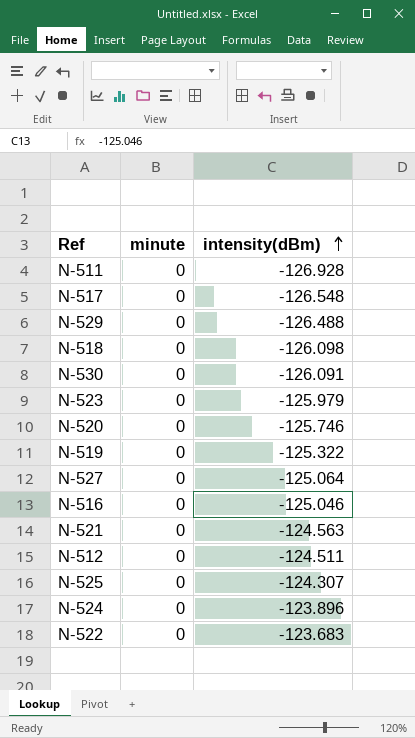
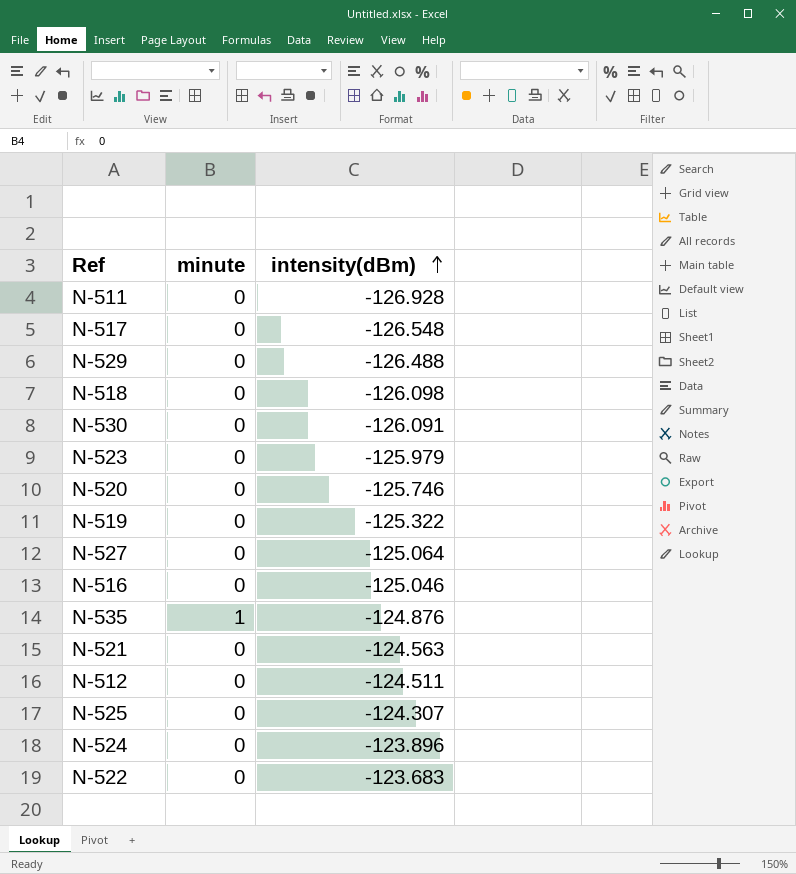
row N-535: none -> 1 | -124.876

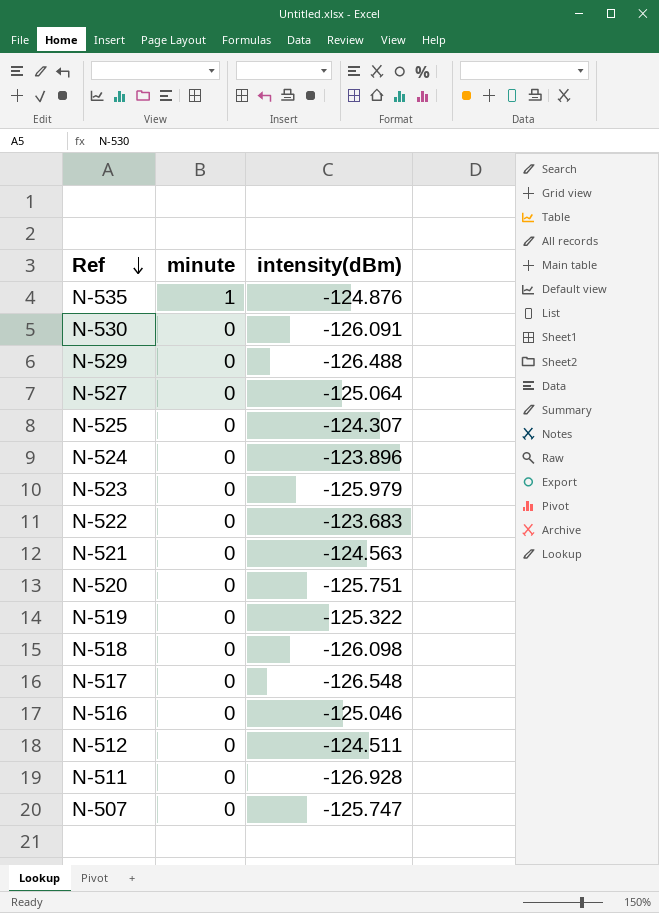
row order: intensity(dBm) ascending -> Ref descending
N-520 | intensity(dBm): -125.746 -> -125.751
row N-507: none -> 0 | -125.747

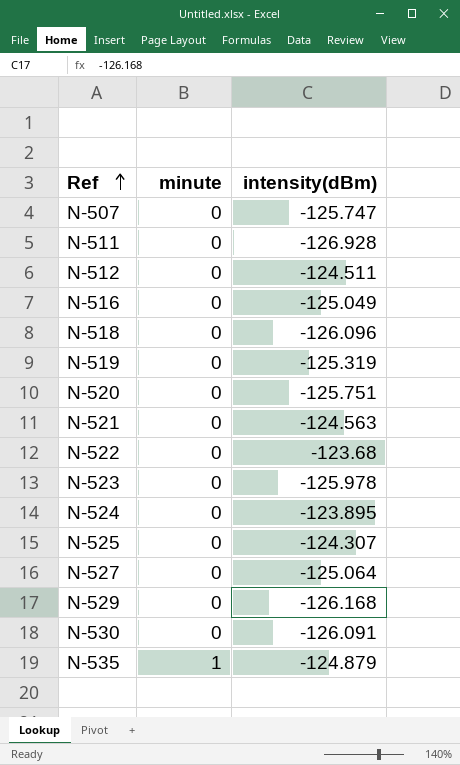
row order: Ref descending -> Ref ascending
row N-517: 0 | -126.548 -> none
N-516 | intensity(dBm): -125.046 -> -125.049
N-518 | intensity(dBm): -126.098 -> -126.096
N-519 | intensity(dBm): -125.322 -> -125.319
N-522 | intensity(dBm): -123.683 -> -123.68
N-523 | intensity(dBm): -125.979 -> -125.978
N-524 | intensity(dBm): -123.896 -> -123.895
N-529 | intensity(dBm): -126.488 -> -126.168
N-535 | intensity(dBm): -124.876 -> -124.879

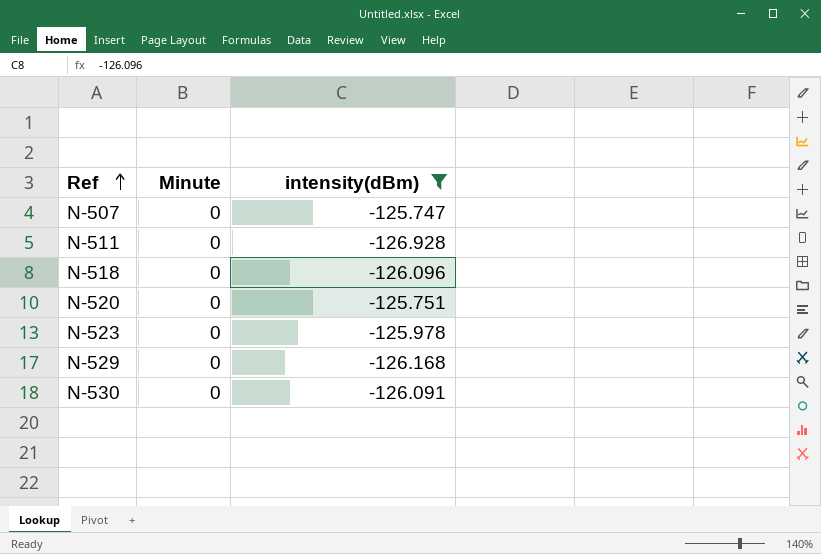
filter: none -> intensity(dBm) <= -125.747
column name: minute -> Minute

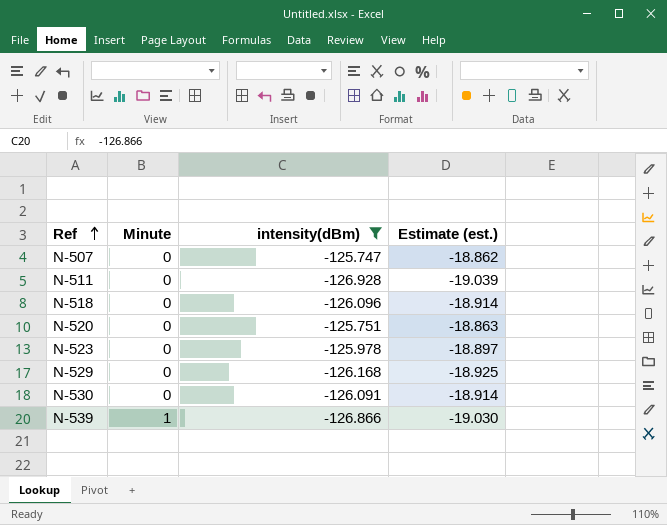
column Estimate (est.) | formula: none -> [intensity(dBm)] * 0.15
row N-539: none -> 1 | -126.866 | -19.030

